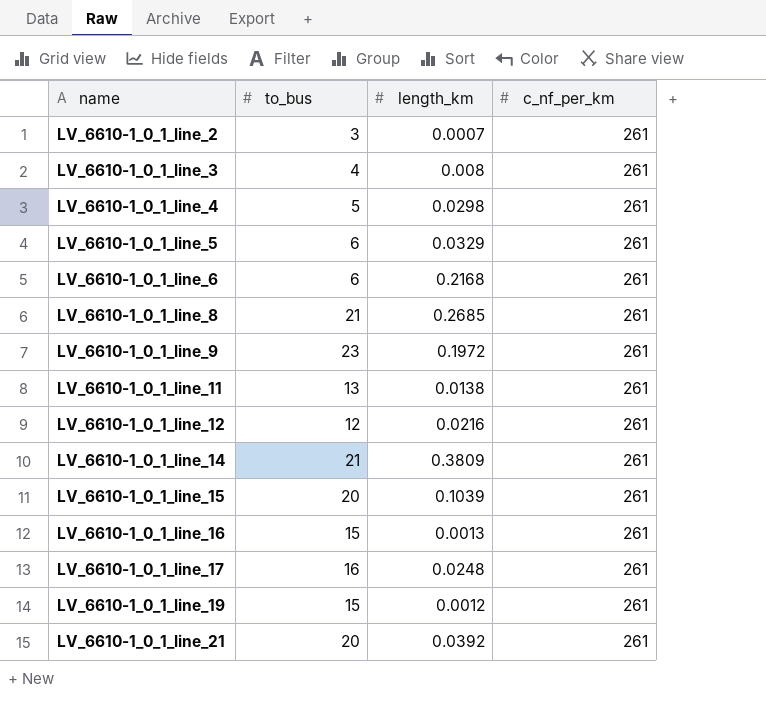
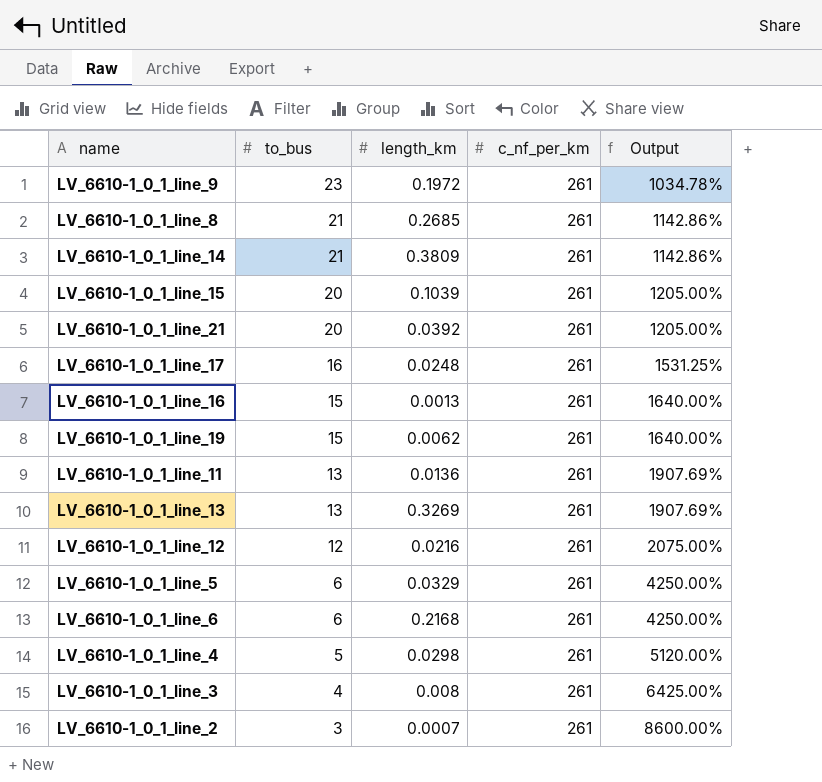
row order: name ascending -> to_bus descending
column Output | formula: none -> ([c_nf_per_km] - [to_bus]) / [to_bus]
LV_6610-1_0_1_line_19 | length_km: 0.0012 -> 0.0062
LV_6610-1_0_1_line_11 | length_km: 0.0138 -> 0.0136
row LV_6610-1_0_1_line_13: none -> 13 | 0.3269 | 261 | 1907.69%

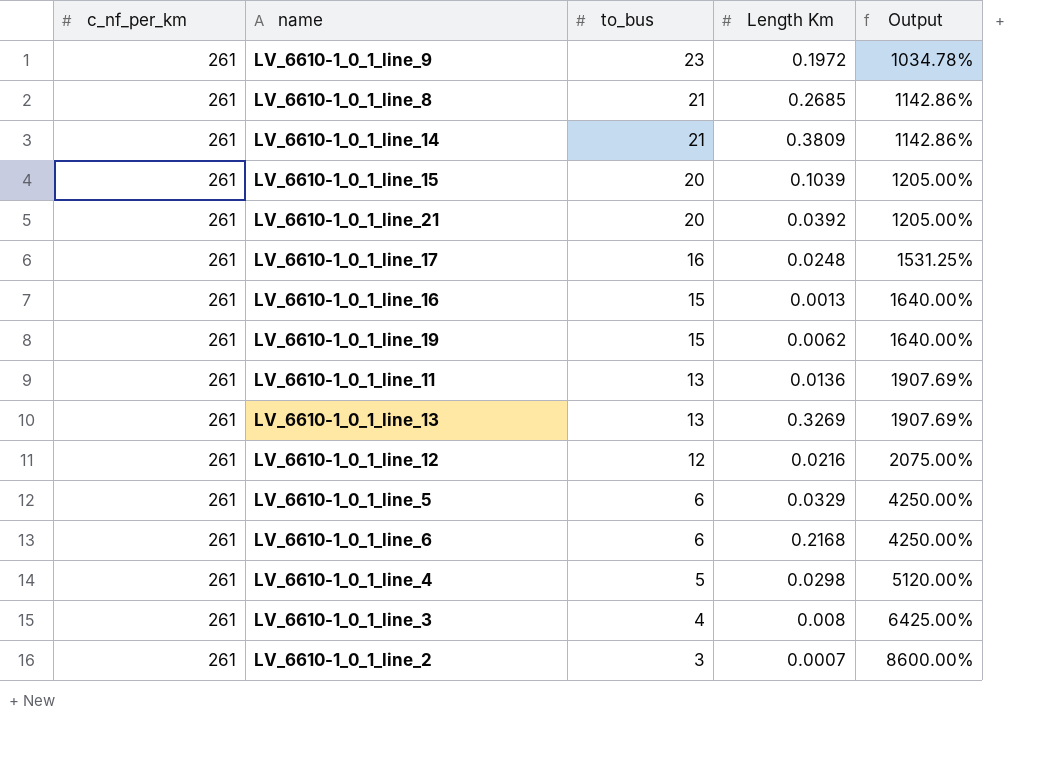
column c_nf_per_km | position: 4 -> 1
column name: length_km -> Length Km

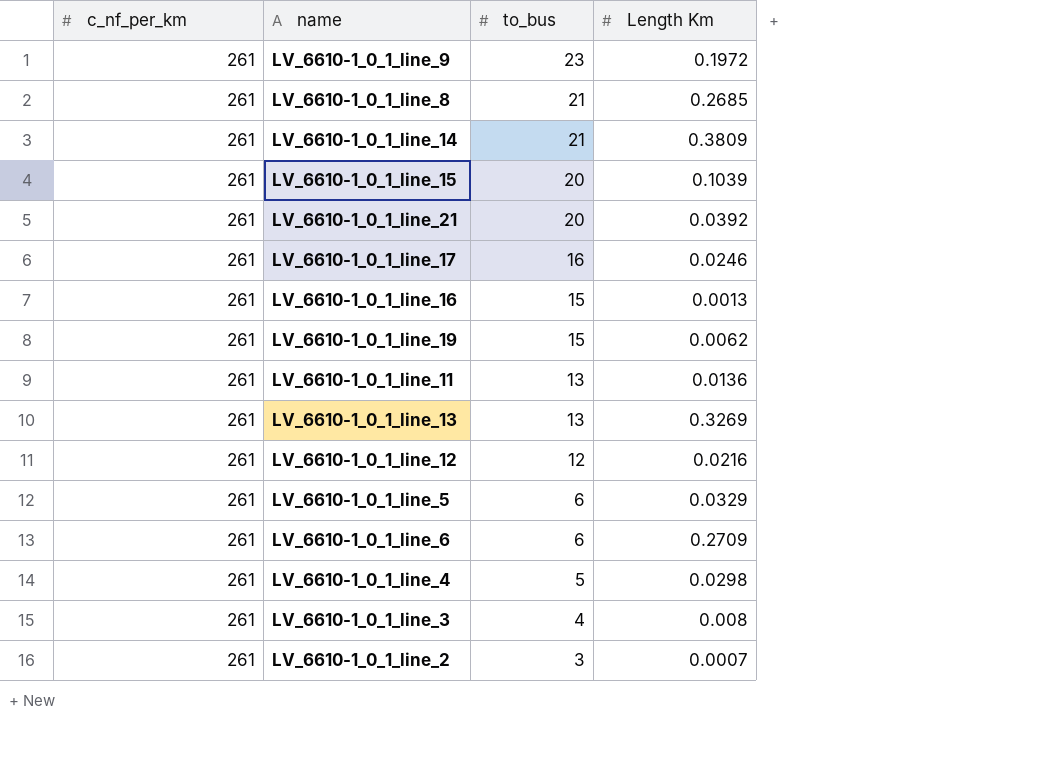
column Output | formula: ([c_nf_per_km] - [to_bus]) / [to_bus] -> none
LV_6610-1_0_1_line_17 | Length Km: 0.0248 -> 0.0246
LV_6610-1_0_1_line_6 | Length Km: 0.2168 -> 0.2709

